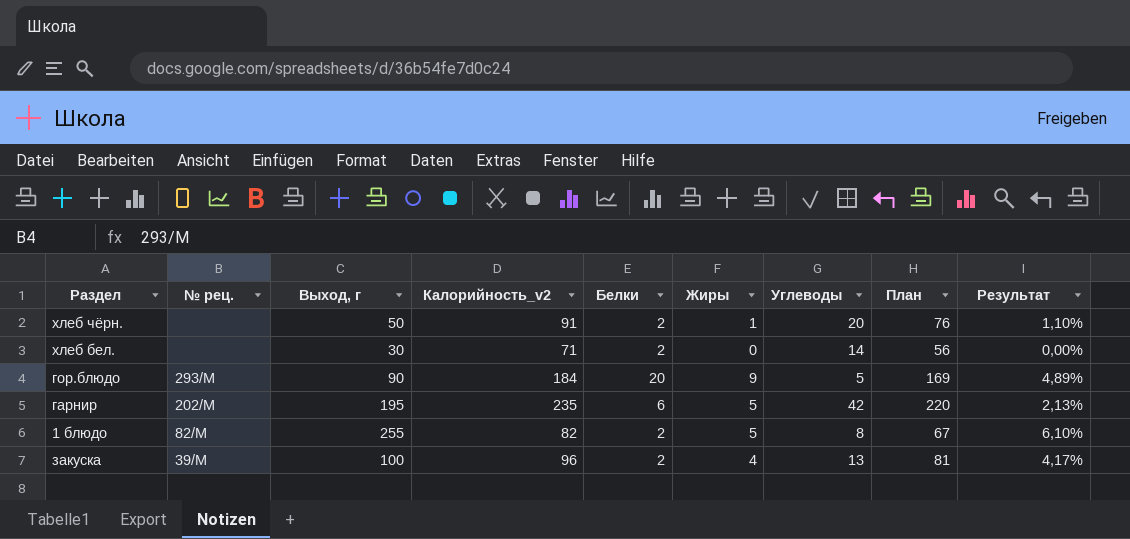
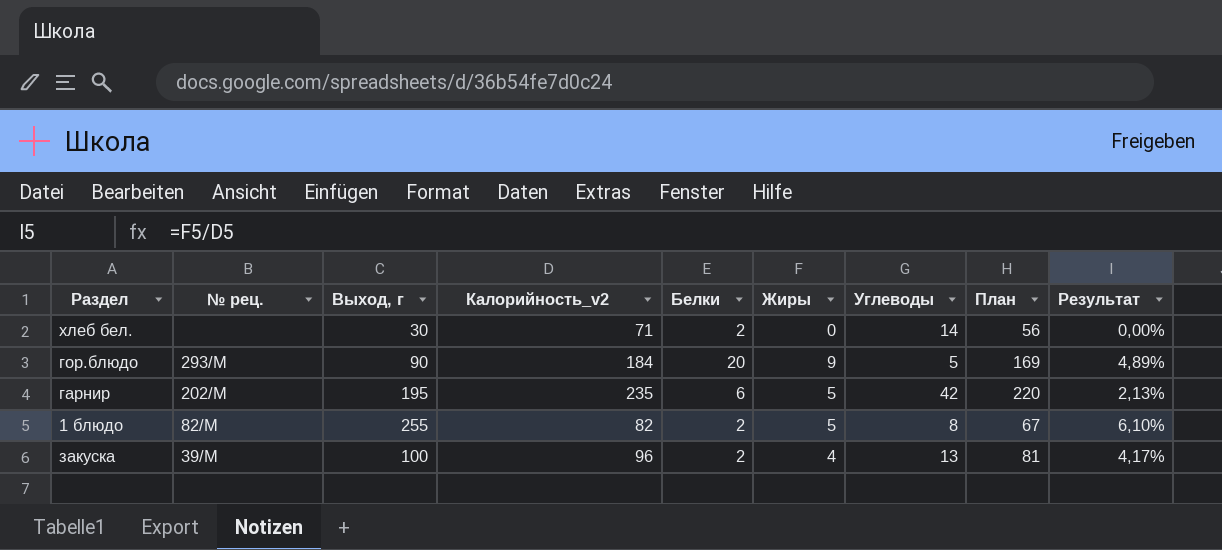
row хлеб чёрн.: none | 50 | 91 | 2 | 1 | 20 | 76 | 1,10% -> none

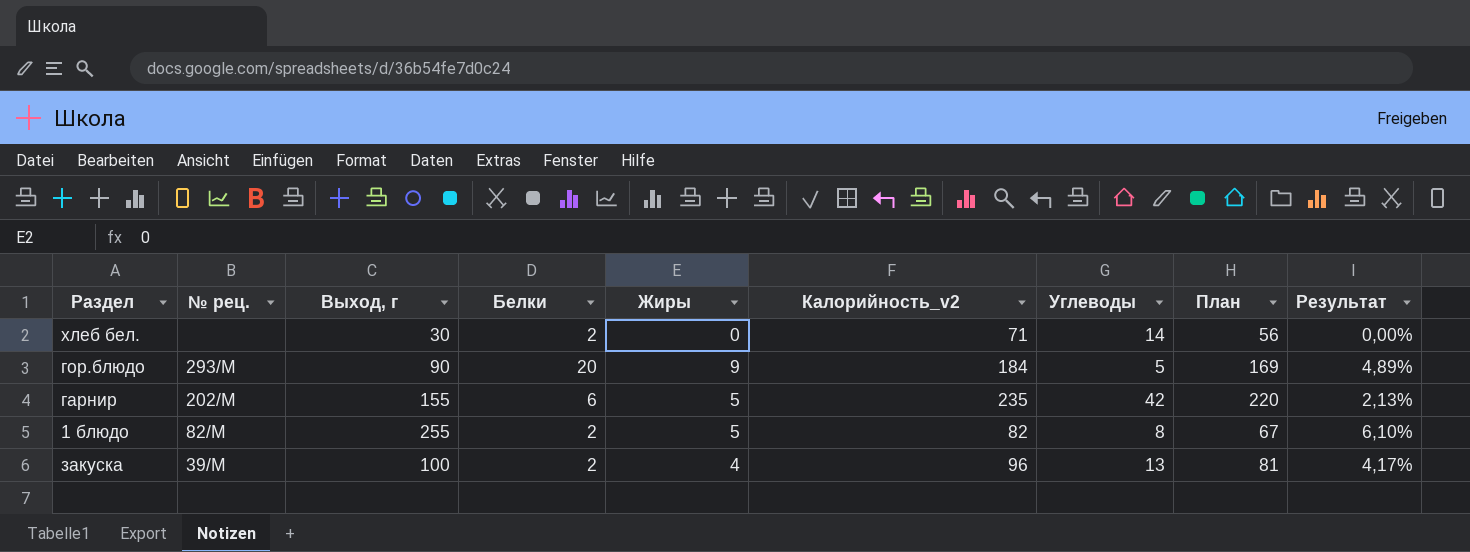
column Калорийность_v2 | position: 4 -> 6
гарнир | Выход, г: 195 -> 155

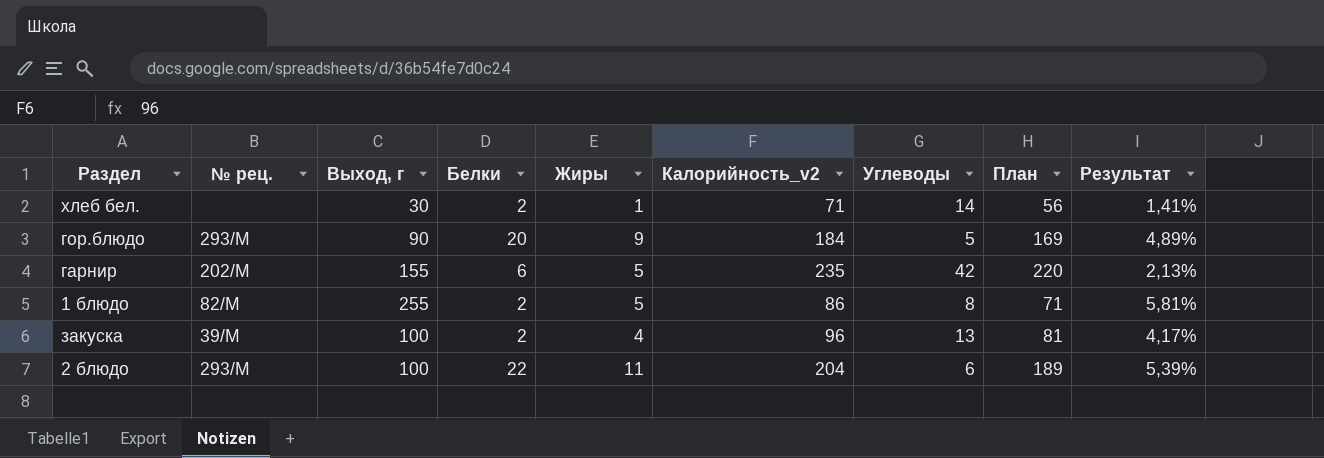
хлеб бел. | Жиры: 0 -> 1
хлеб бел. | Результат: 0,00% -> 1,41%
1 блюдо | Калорийность_v2: 82 -> 86
1 блюдо | План: 67 -> 71
1 блюдо | Результат: 6,10% -> 5,81%
row 2 блюдо: none -> 293/М | 100 | 22 | 11 | 204 | 6 | 189 | 5,39%

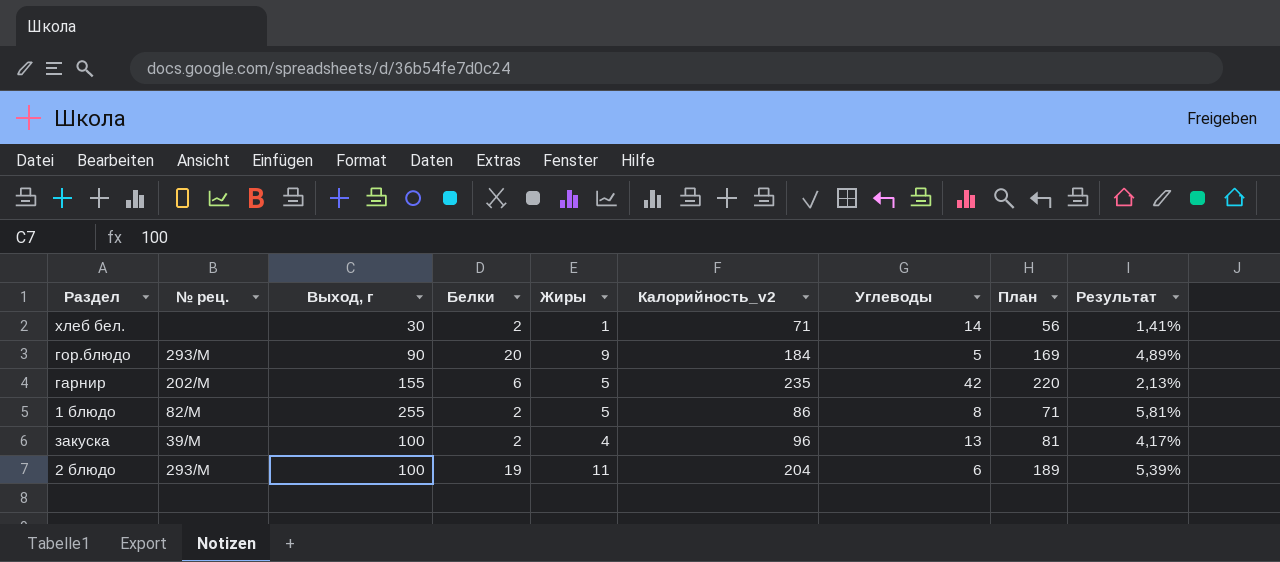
2 блюдо | Белки: 22 -> 19

